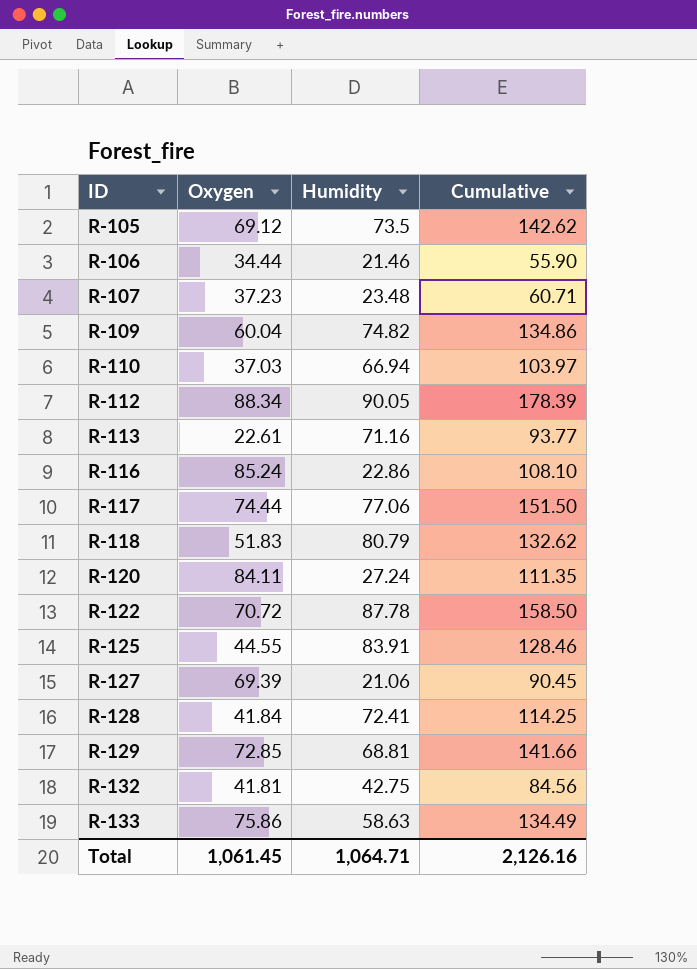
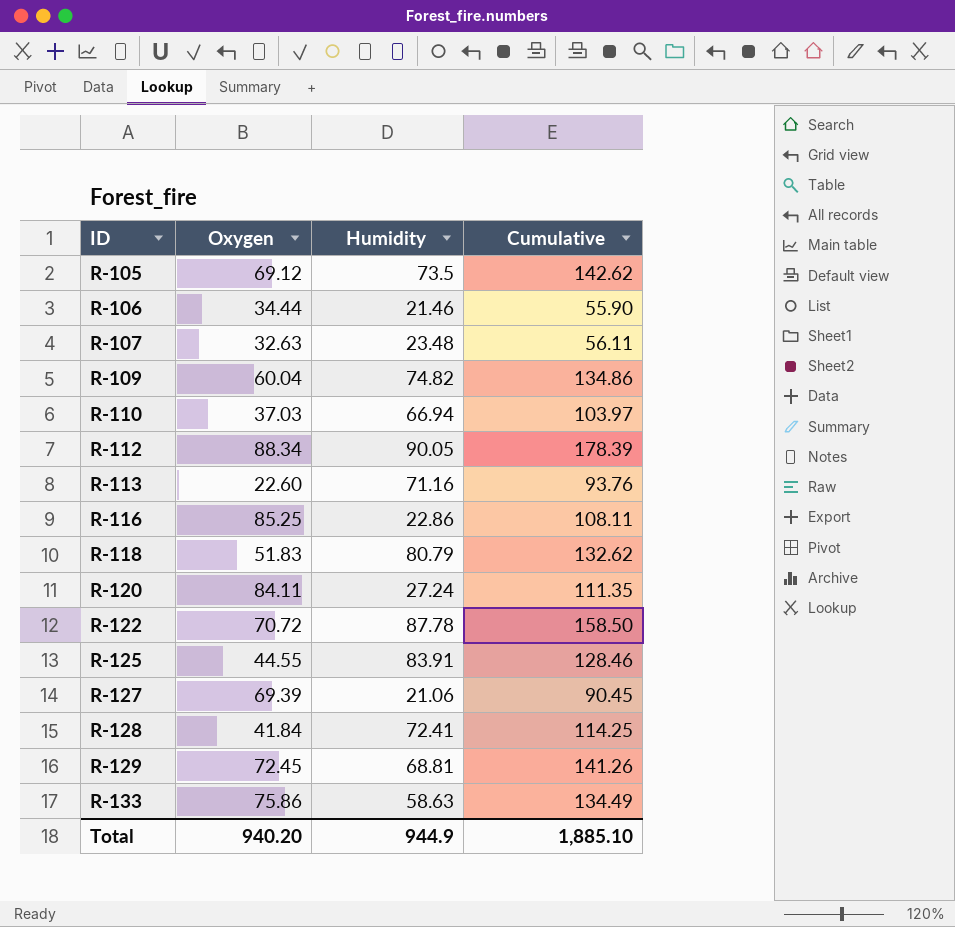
row R-117: 74.44 | 77.06 | 151.50 -> none
row R-132: 41.81 | 42.75 | 84.56 -> none
R-107 | Oxygen: 37.23 -> 32.63
R-107 | Cumulative: 60.71 -> 56.11
R-113 | Oxygen: 22.61 -> 22.60
R-113 | Cumulative: 93.77 -> 93.76
R-116 | Oxygen: 85.24 -> 85.25
R-116 | Cumulative: 108.10 -> 108.11
R-129 | Oxygen: 72.85 -> 72.45
R-129 | Cumulative: 141.66 -> 141.26
Total | Oxygen: 1,061.45 -> 940.20
Total | Humidity: 1,064.71 -> 944.9
Total | Cumulative: 2,126.16 -> 1,885.10

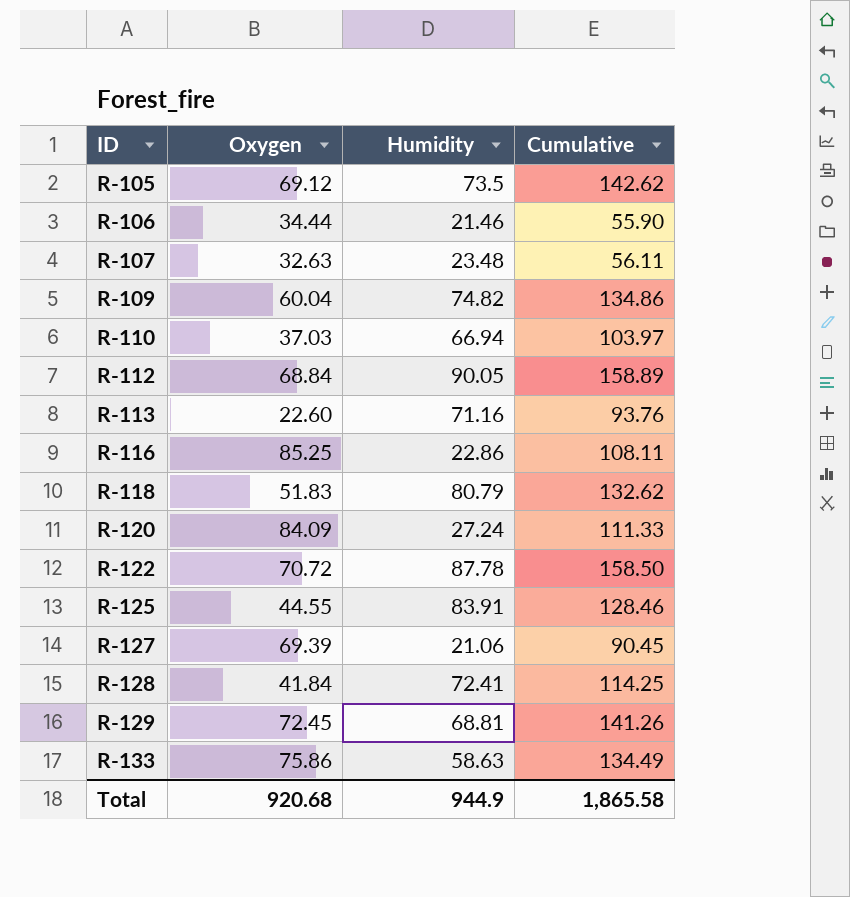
R-112 | Oxygen: 88.34 -> 68.84
R-112 | Cumulative: 178.39 -> 158.89
R-120 | Oxygen: 84.11 -> 84.09
R-120 | Cumulative: 111.35 -> 111.33
Total | Oxygen: 940.20 -> 920.68
Total | Cumulative: 1,885.10 -> 1,865.58

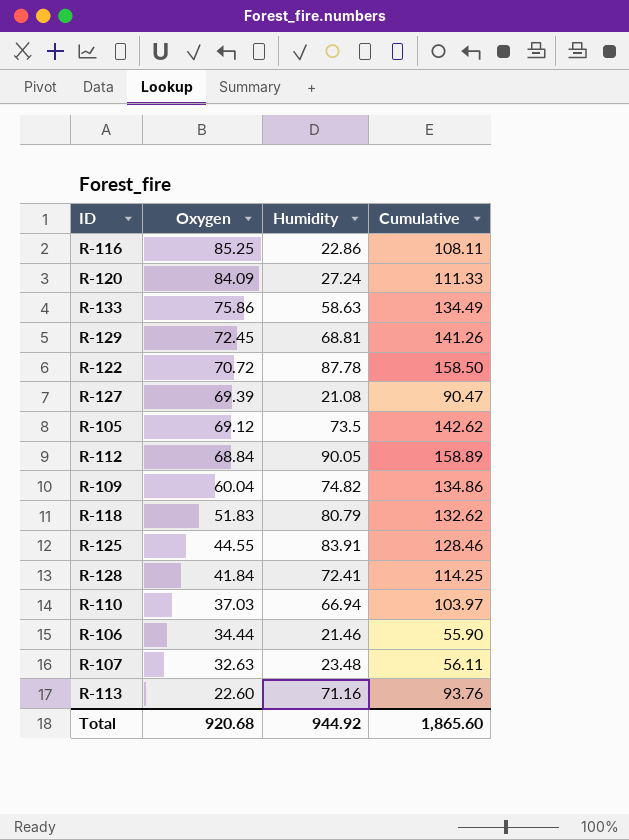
row order: ID ascending -> Oxygen descending
R-127 | Humidity: 21.06 -> 21.08
R-127 | Cumulative: 90.45 -> 90.47
Total | Humidity: 944.9 -> 944.92
Total | Cumulative: 1,865.58 -> 1,865.60

